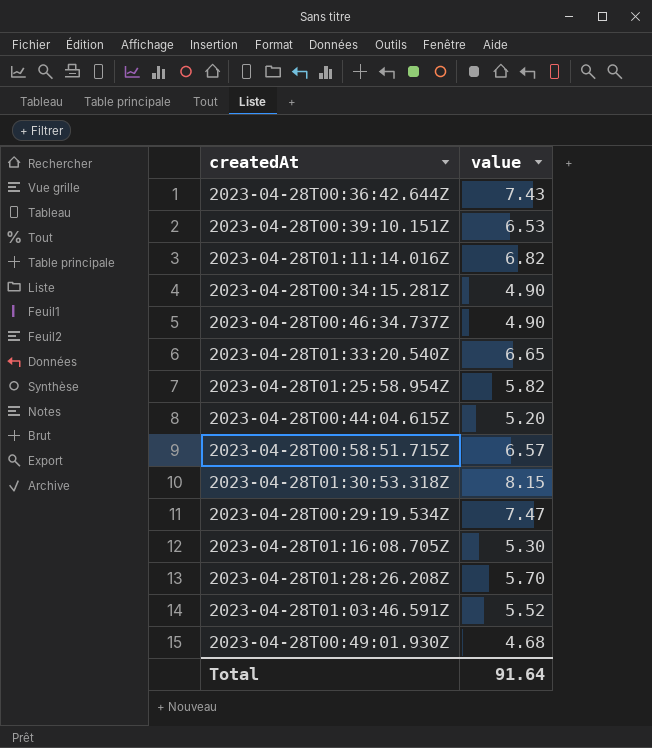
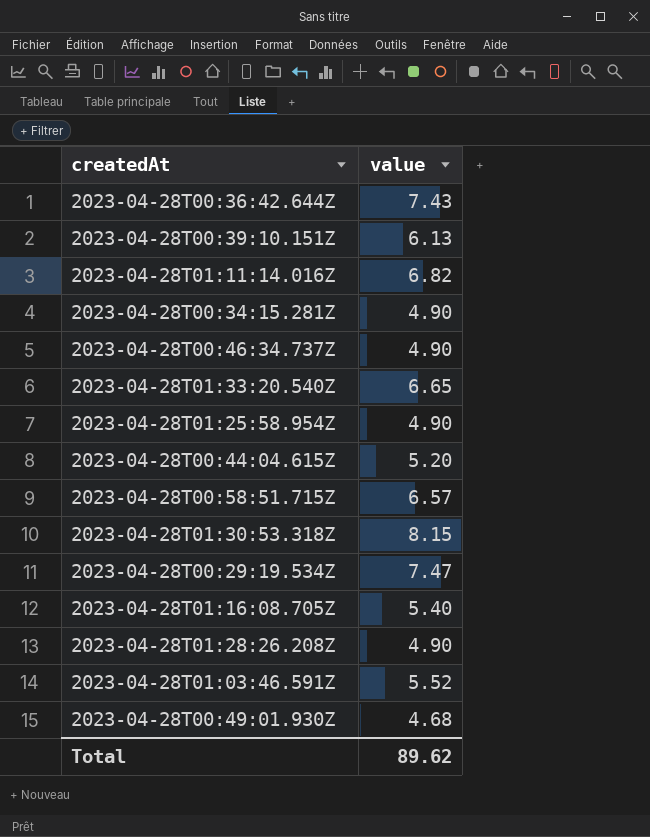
2023-04-28T00:39:10.151Z | value: 6.53 -> 6.13
2023-04-28T01:25:58.954Z | value: 5.82 -> 4.90
2023-04-28T01:16:08.705Z | value: 5.30 -> 5.40
2023-04-28T01:28:26.208Z | value: 5.70 -> 4.90
Total | value: 91.64 -> 89.62

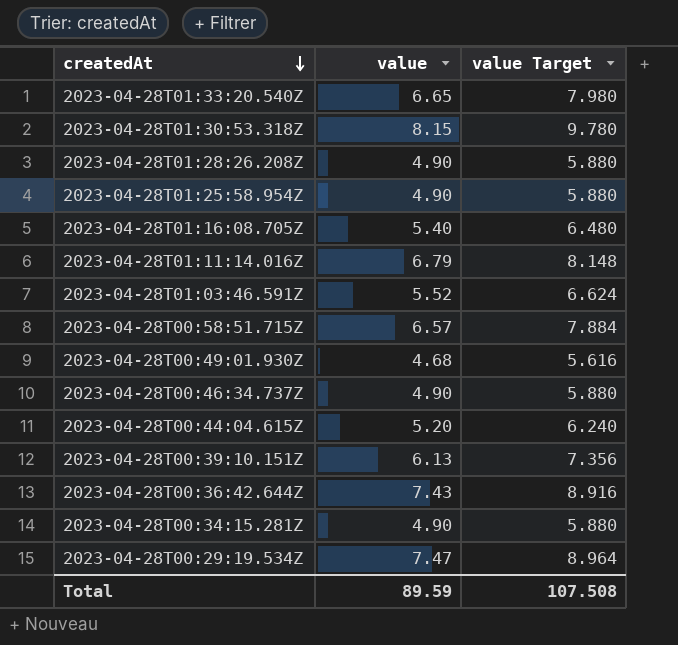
row order: none -> createdAt descending
column value Target | formula: none -> [value] * 1.2
2023-04-28T01:11:14.016Z | value: 6.82 -> 6.79
Total | value: 89.62 -> 89.59

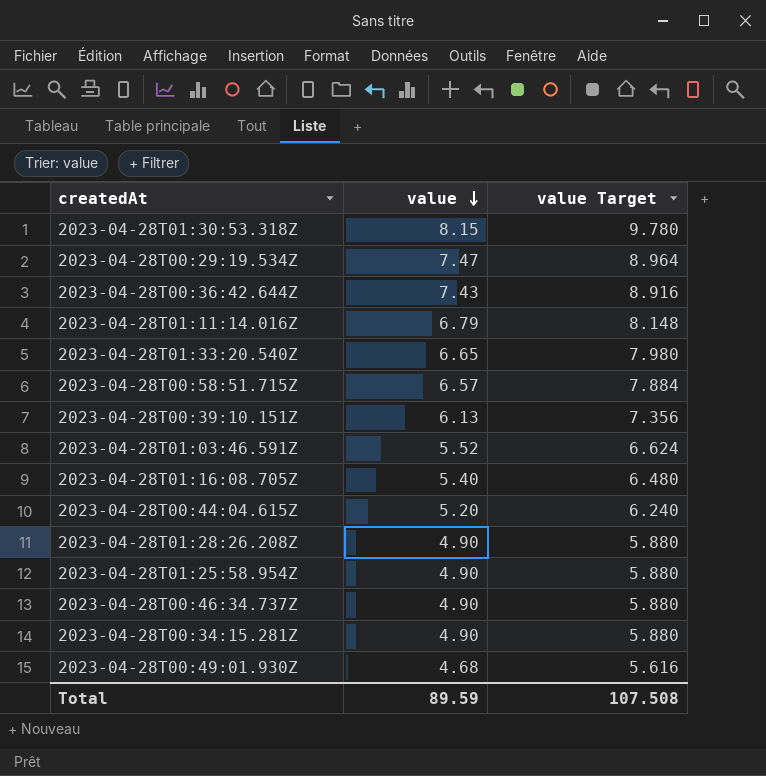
row order: createdAt descending -> value descending

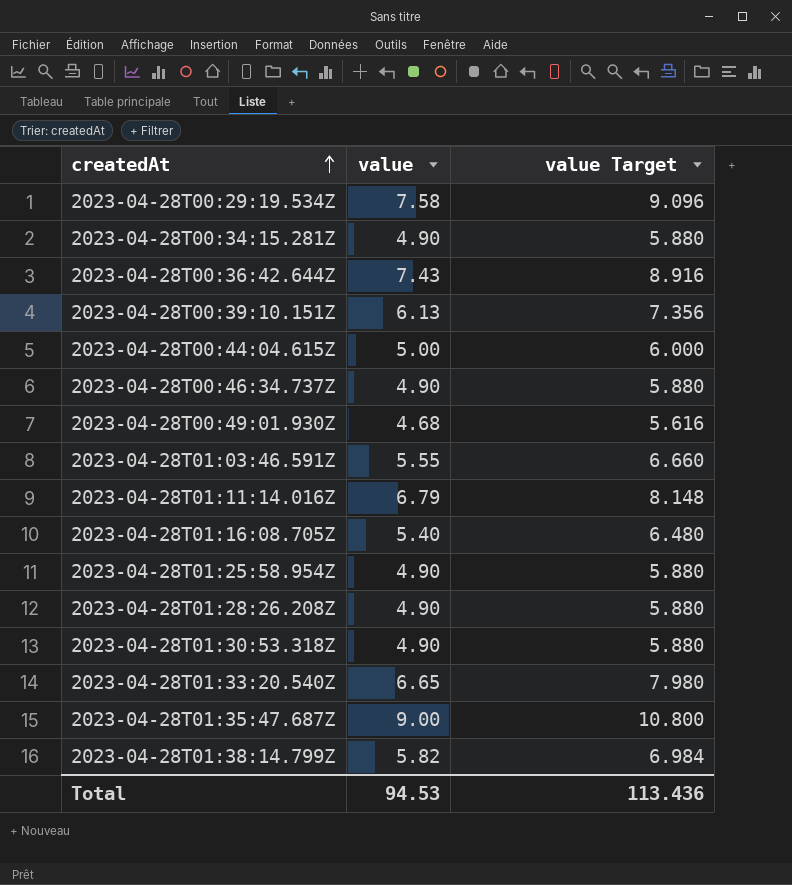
row order: value descending -> createdAt ascending
row 2023-04-28T00:58:51.715Z: 6.57 | 7.884 -> none
2023-04-28T00:29:19.534Z | value: 7.47 -> 7.58
2023-04-28T00:29:19.534Z | value Target: 8.964 -> 9.096
2023-04-28T00:44:04.615Z | value: 5.20 -> 5.00
2023-04-28T00:44:04.615Z | value Target: 6.240 -> 6.000
2023-04-28T01:03:46.591Z | value: 5.52 -> 5.55
2023-04-28T01:03:46.591Z | value Target: 6.624 -> 6.660
2023-04-28T01:30:53.318Z | value: 8.15 -> 4.90
2023-04-28T01:30:53.318Z | value Target: 9.780 -> 5.880
row 2023-04-28T01:35:47.687Z: none -> 9.00 | 10.800
row 2023-04-28T01:38:14.799Z: none -> 5.82 | 6.984
Total | value: 89.59 -> 94.53
Total | value Target: 107.508 -> 113.436

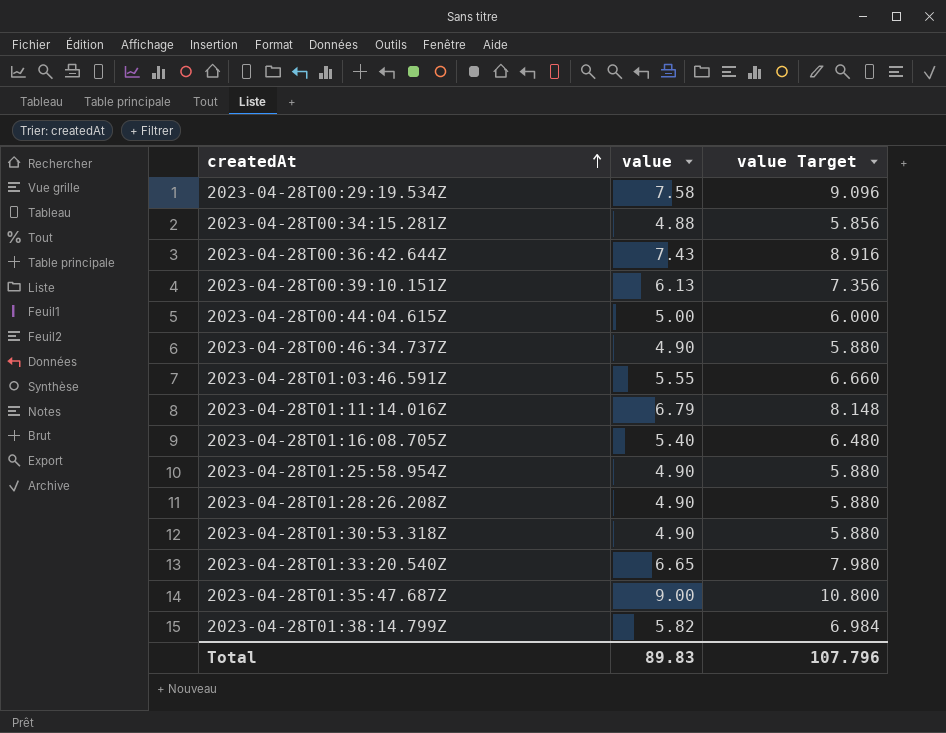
row 2023-04-28T00:49:01.930Z: 4.68 | 5.616 -> none
2023-04-28T00:34:15.281Z | value: 4.90 -> 4.88
2023-04-28T00:34:15.281Z | value Target: 5.880 -> 5.856
Total | value: 94.53 -> 89.83
Total | value Target: 113.436 -> 107.796

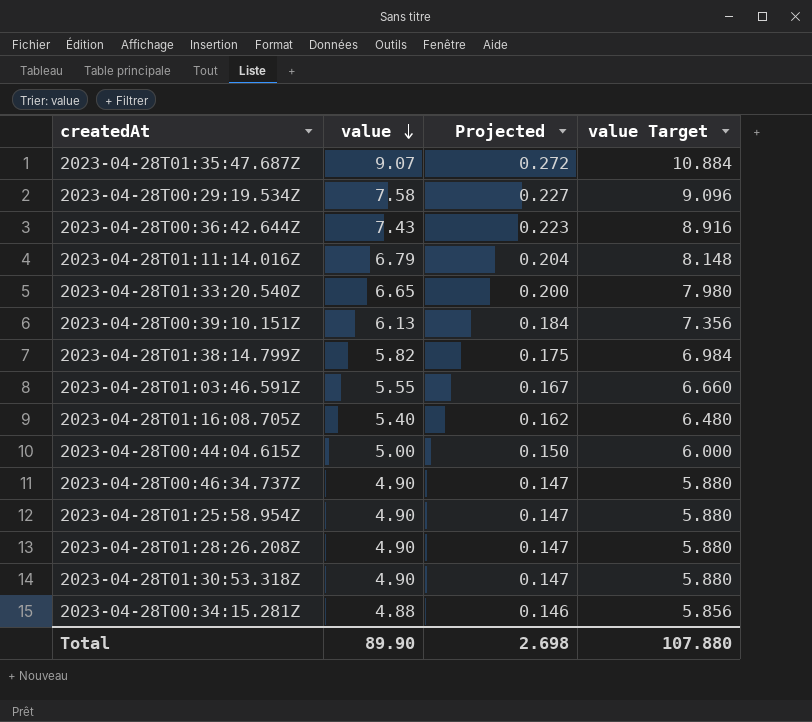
row order: createdAt ascending -> value descending
column Projected | formula: none -> [value] * 0.03
2023-04-28T01:35:47.687Z | value: 9.00 -> 9.07
2023-04-28T01:35:47.687Z | value Target: 10.800 -> 10.884
Total | value: 89.83 -> 89.90
Total | value Target: 107.796 -> 107.880

